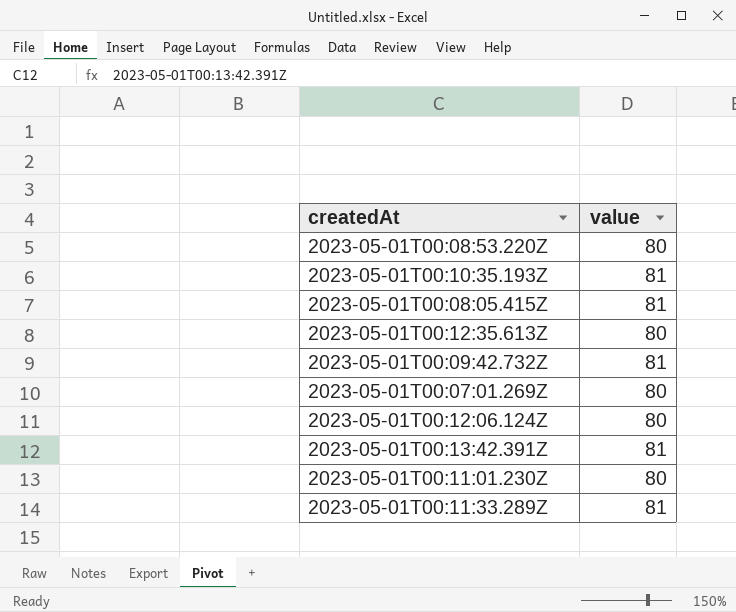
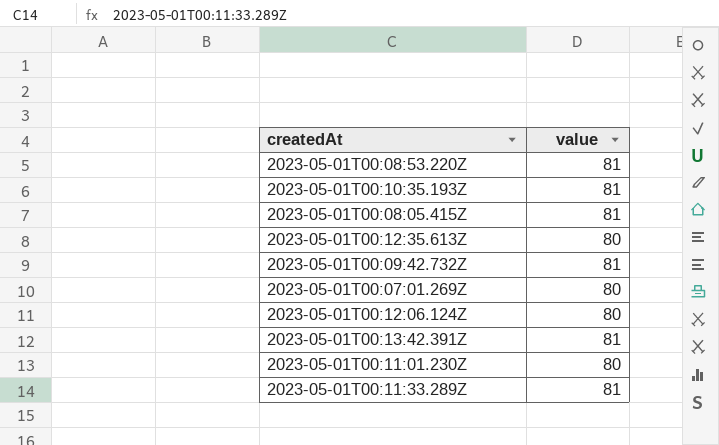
2023-05-01T00:08:53.220Z | value: 80 -> 81

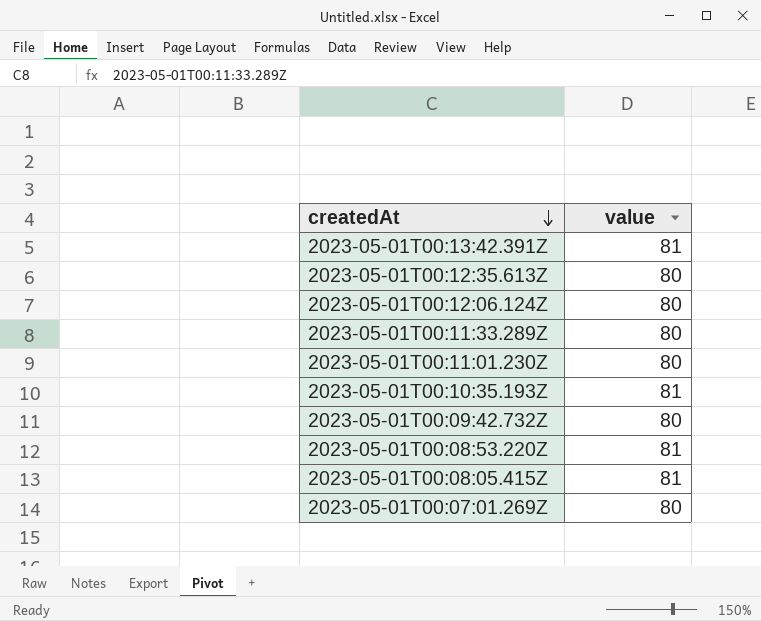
row order: none -> createdAt descending
2023-05-01T00:11:33.289Z | value: 81 -> 80
2023-05-01T00:09:42.732Z | value: 81 -> 80

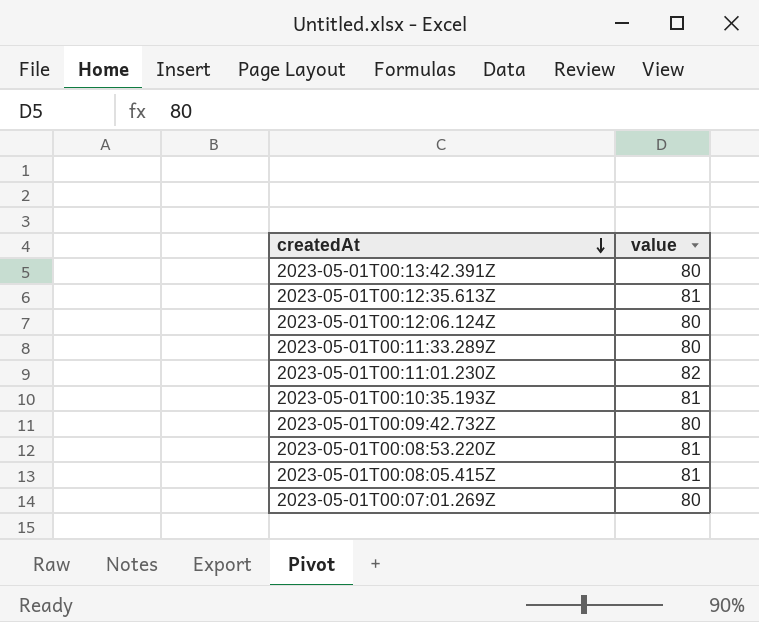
2023-05-01T00:13:42.391Z | value: 81 -> 80
2023-05-01T00:12:35.613Z | value: 80 -> 81
2023-05-01T00:11:01.230Z | value: 80 -> 82

